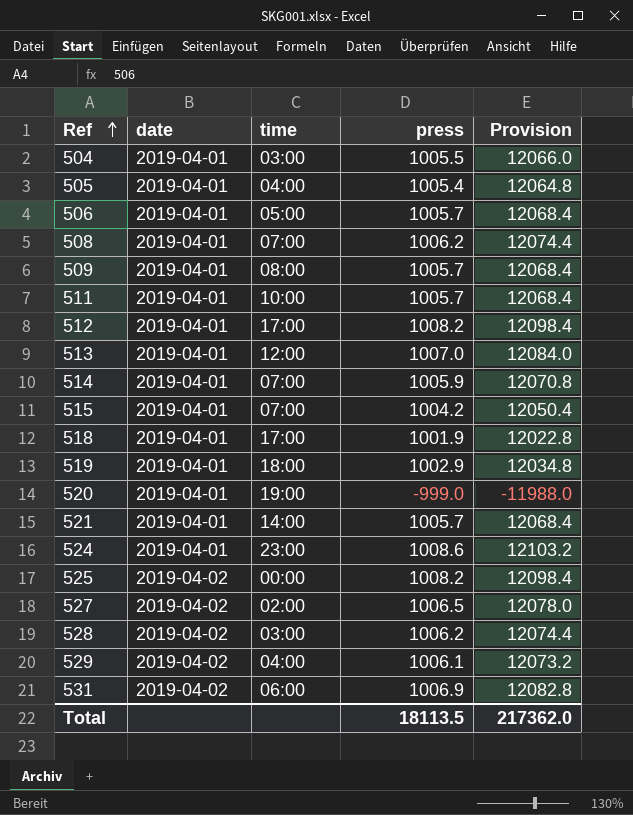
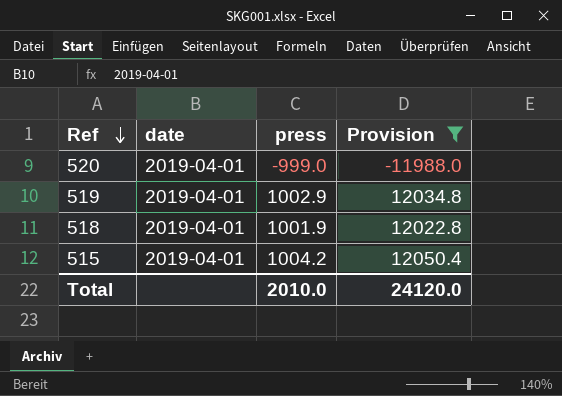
filter: none -> Provision <= 12050.4
row order: Ref ascending -> Ref descending
column time | position: 3 -> none
Total | press: 18113.5 -> 2010.0
Total | Provision: 217362.0 -> 24120.0

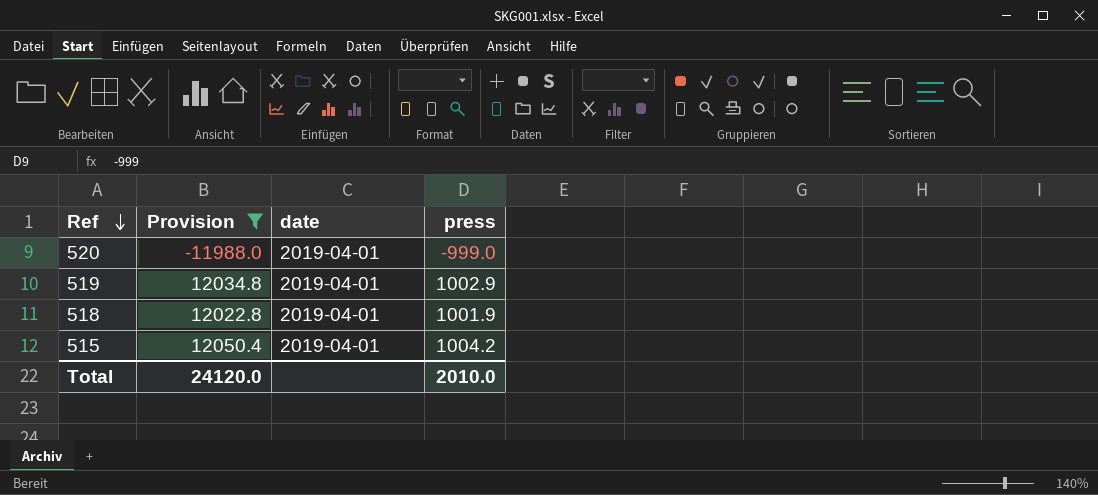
column Provision | position: 4 -> 2

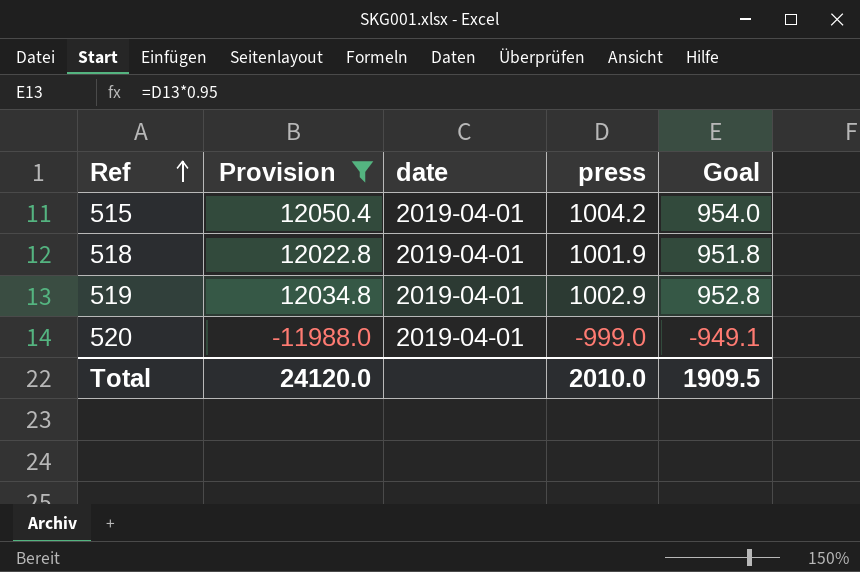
row order: Ref descending -> Ref ascending
column Goal | formula: none -> [press] * 0.95

